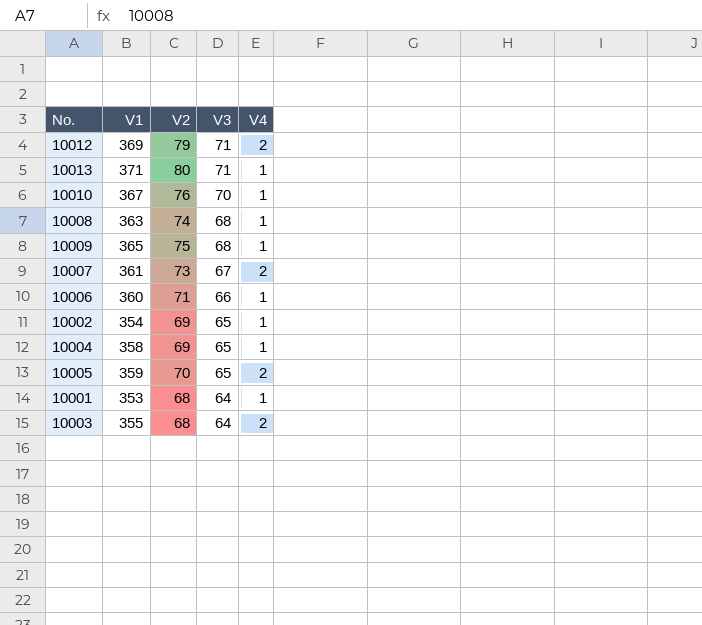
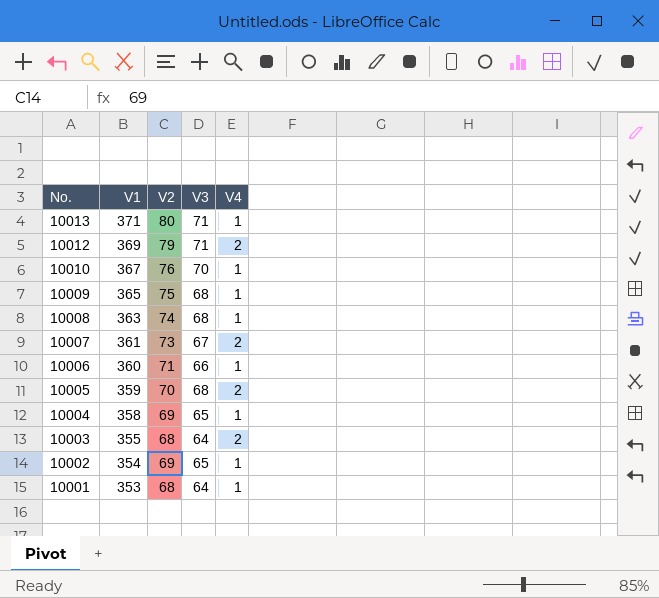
row order: V3 descending -> No. descending
10005 | V3: 65 -> 68

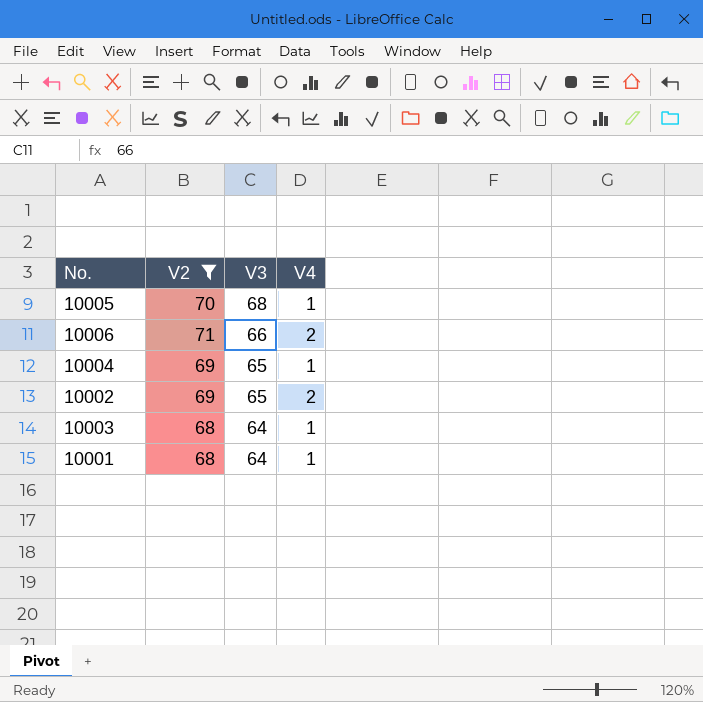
filter: none -> V2 <= 71
row order: No. descending -> V3 descending
column V1 | position: 2 -> none
10005 | V4: 2 -> 1
10006 | V4: 1 -> 2
10002 | V4: 1 -> 2
10003 | V4: 2 -> 1

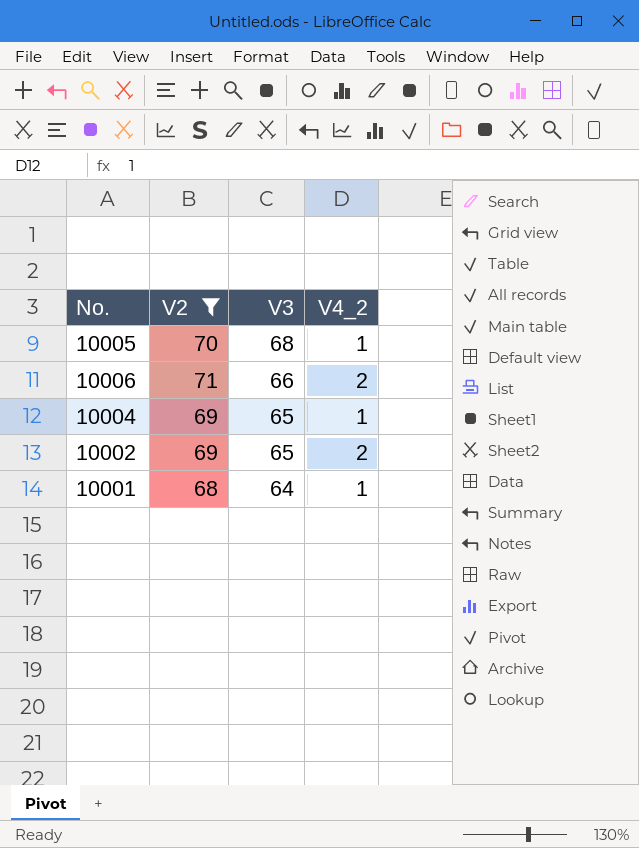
column name: V4 -> V4_2
row 10003: 68 | 64 | 1 -> none

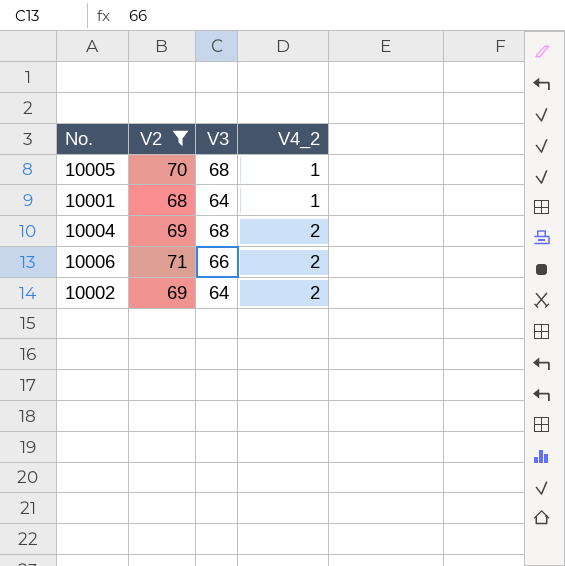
row order: V3 descending -> V4_2 ascending
10004 | V3: 65 -> 68
10004 | V4_2: 1 -> 2
10002 | V3: 65 -> 64

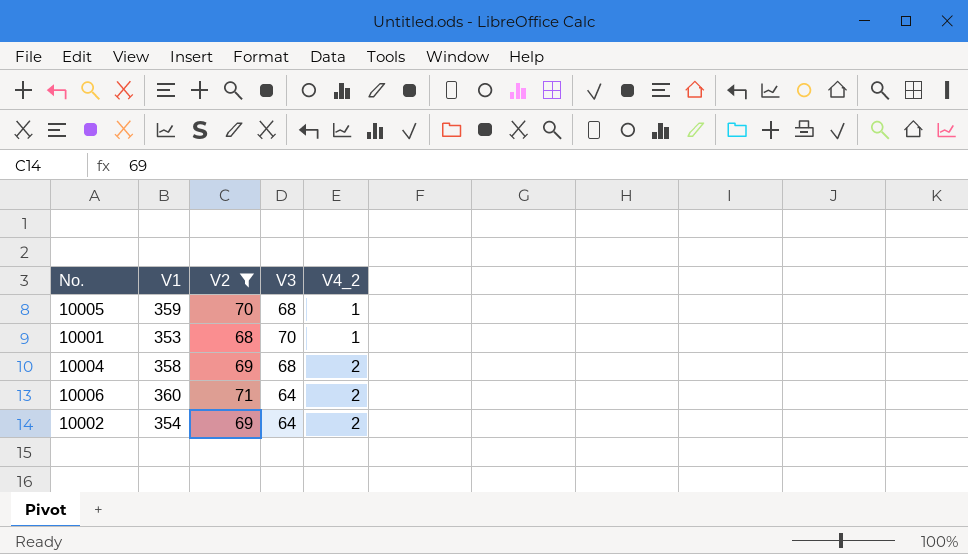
column V1 | position: none -> 2
10001 | V3: 64 -> 70
10006 | V3: 66 -> 64

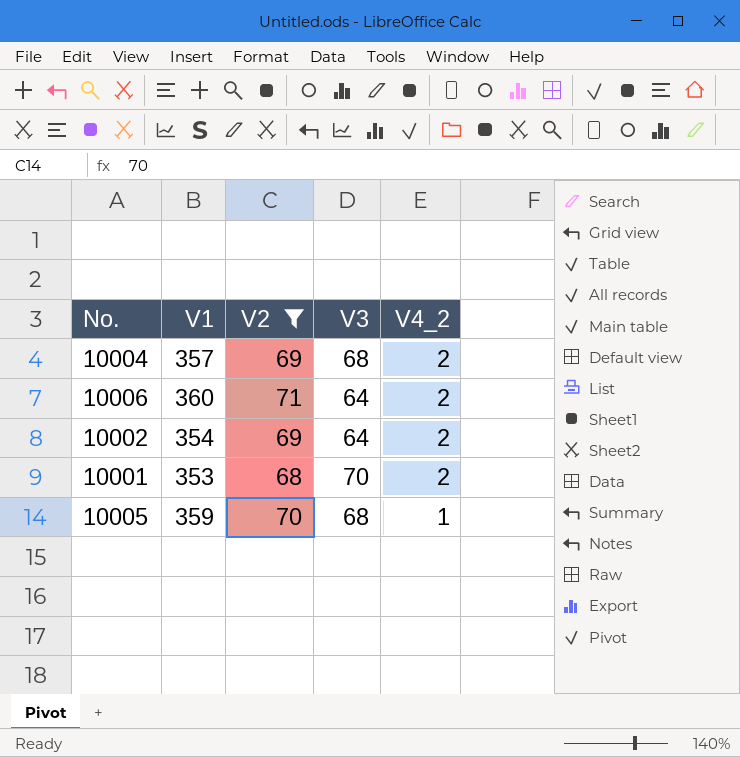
row order: V4_2 ascending -> V4_2 descending
10004 | V1: 358 -> 357
10001 | V4_2: 1 -> 2

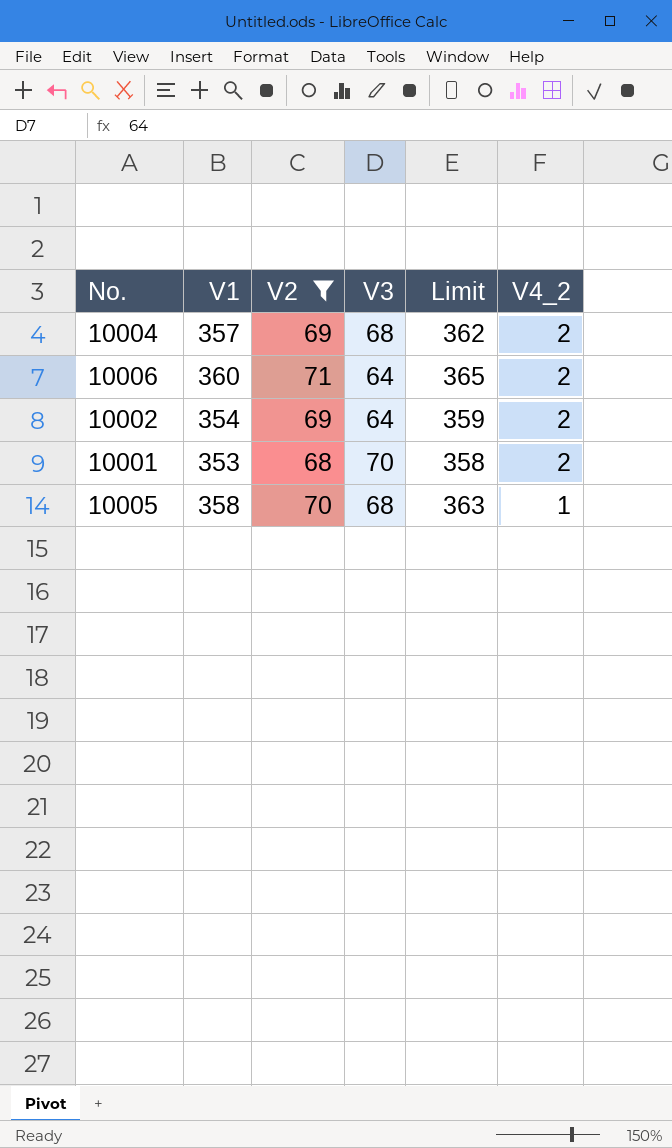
column Limit | formula: none -> [V1] + 5
10005 | V1: 359 -> 358

